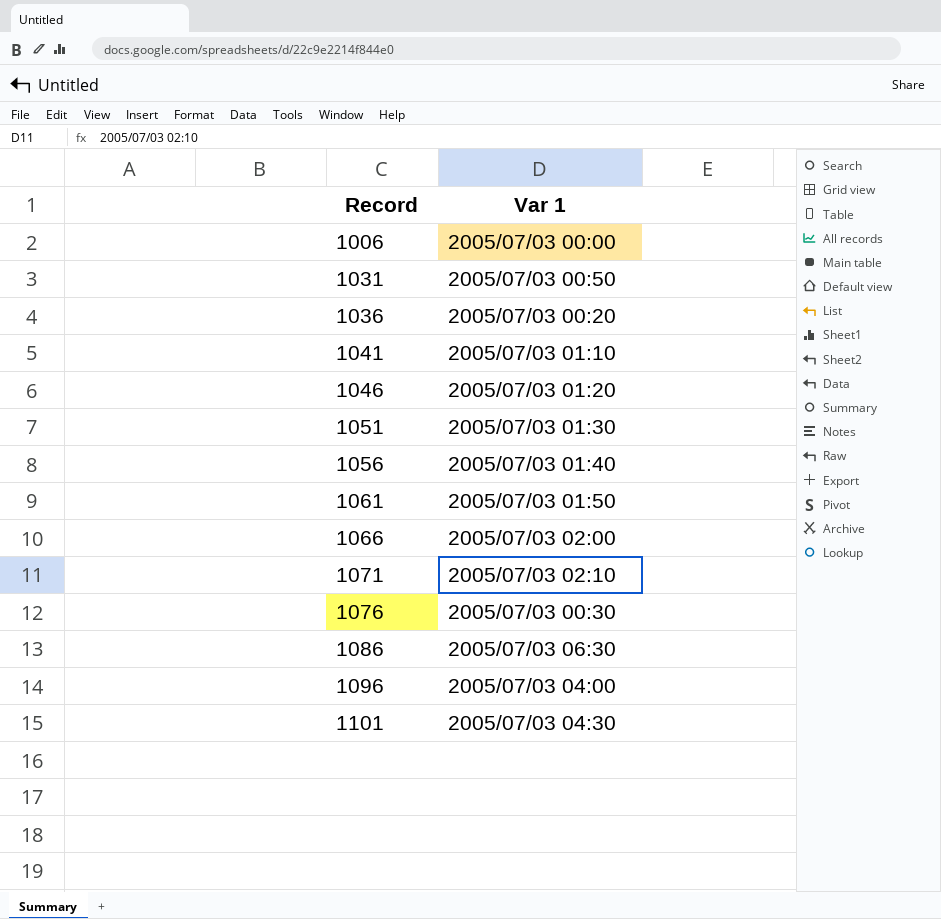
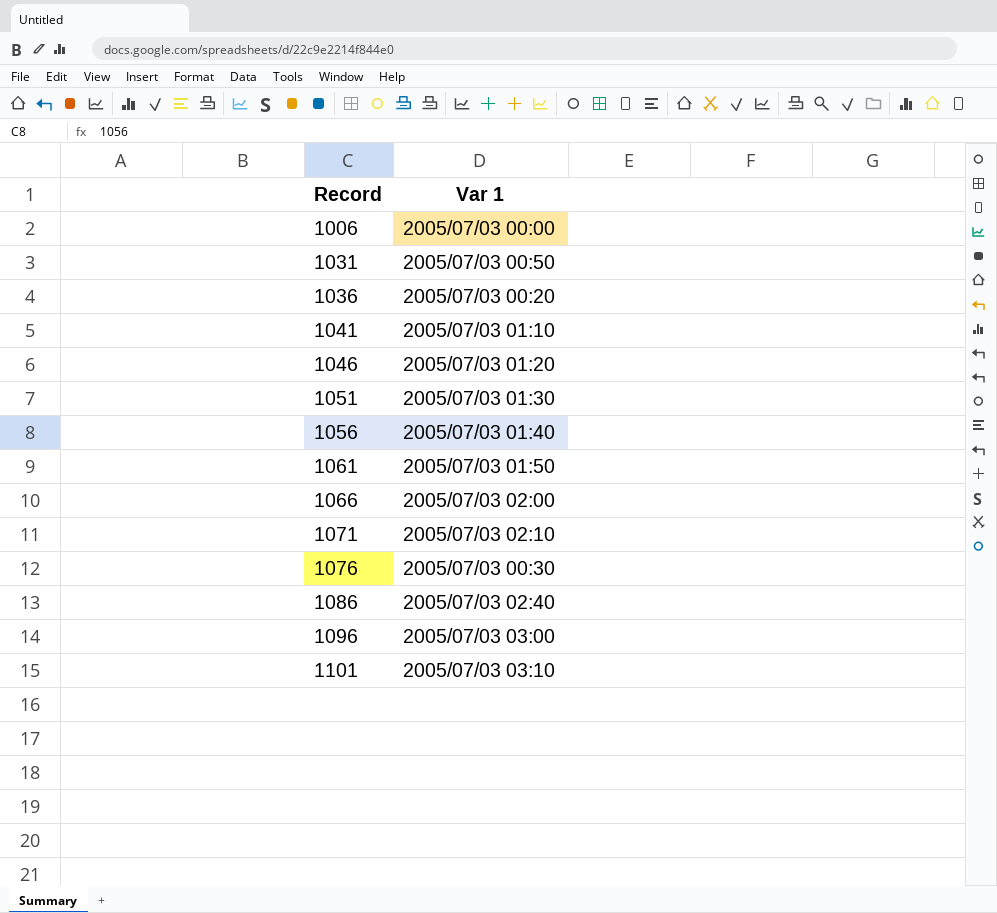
1086 | Var 1: 2005/07/03 06:30 -> 2005/07/03 02:40
1096 | Var 1: 2005/07/03 04:00 -> 2005/07/03 03:00
1101 | Var 1: 2005/07/03 04:30 -> 2005/07/03 03:10

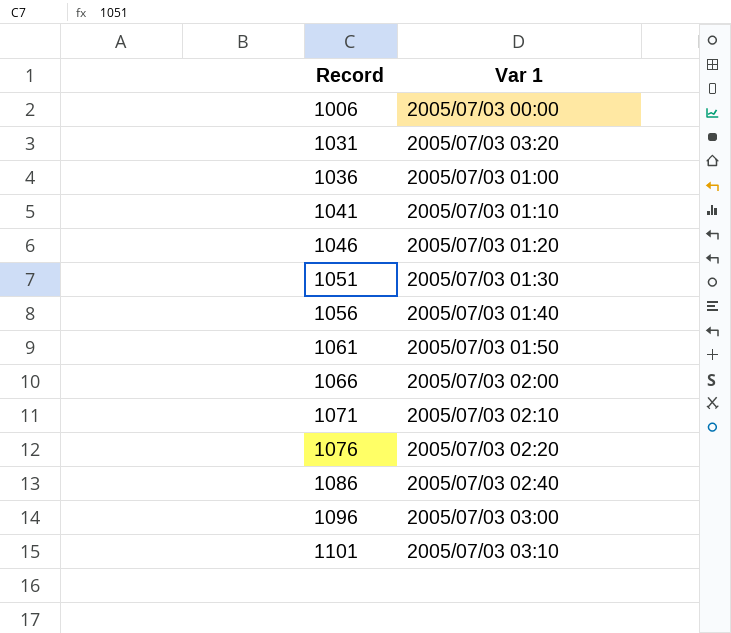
1031 | Var 1: 2005/07/03 00:50 -> 2005/07/03 03:20
1036 | Var 1: 2005/07/03 00:20 -> 2005/07/03 01:00
1076 | Var 1: 2005/07/03 00:30 -> 2005/07/03 02:20

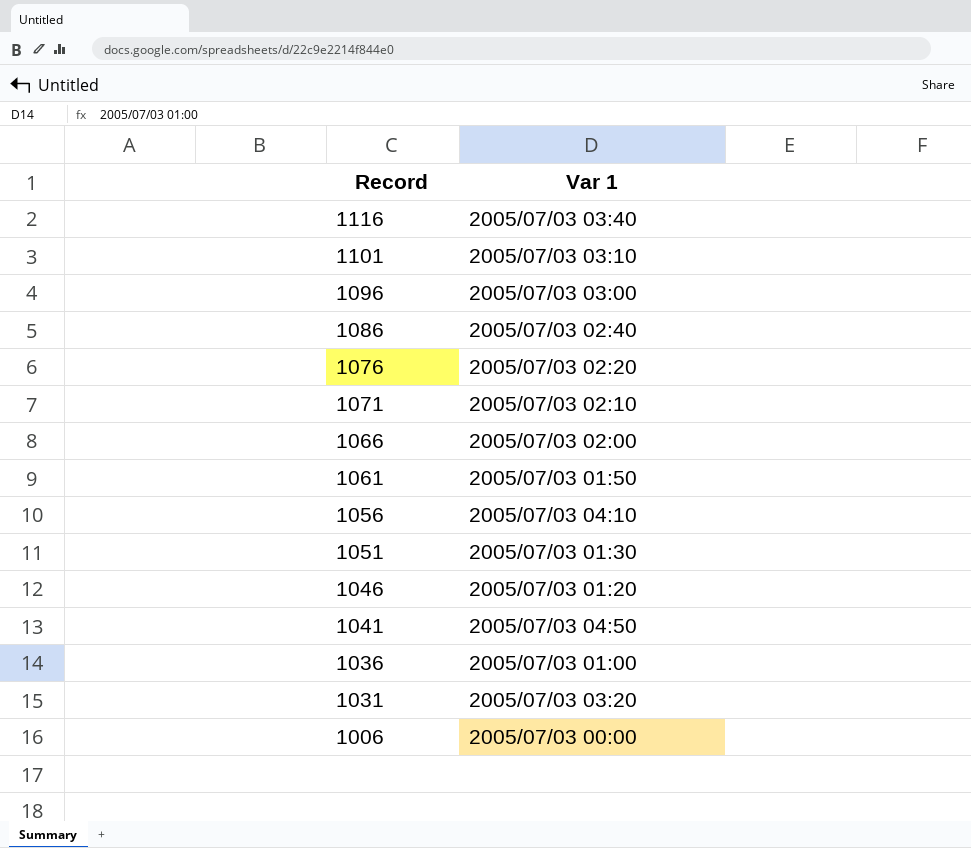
row order: Record ascending -> Record descending
row 1116: none -> 2005/07/03 03:40
1056 | Var 1: 2005/07/03 01:40 -> 2005/07/03 04:10
1041 | Var 1: 2005/07/03 01:10 -> 2005/07/03 04:50

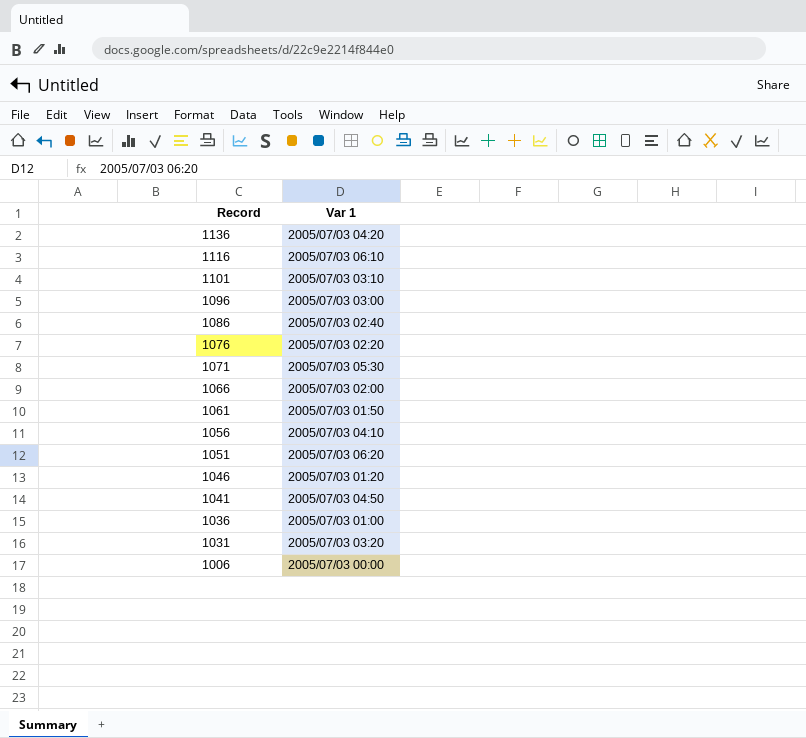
row 1136: none -> 2005/07/03 04:20
1116 | Var 1: 2005/07/03 03:40 -> 2005/07/03 06:10
1071 | Var 1: 2005/07/03 02:10 -> 2005/07/03 05:30
1051 | Var 1: 2005/07/03 01:30 -> 2005/07/03 06:20

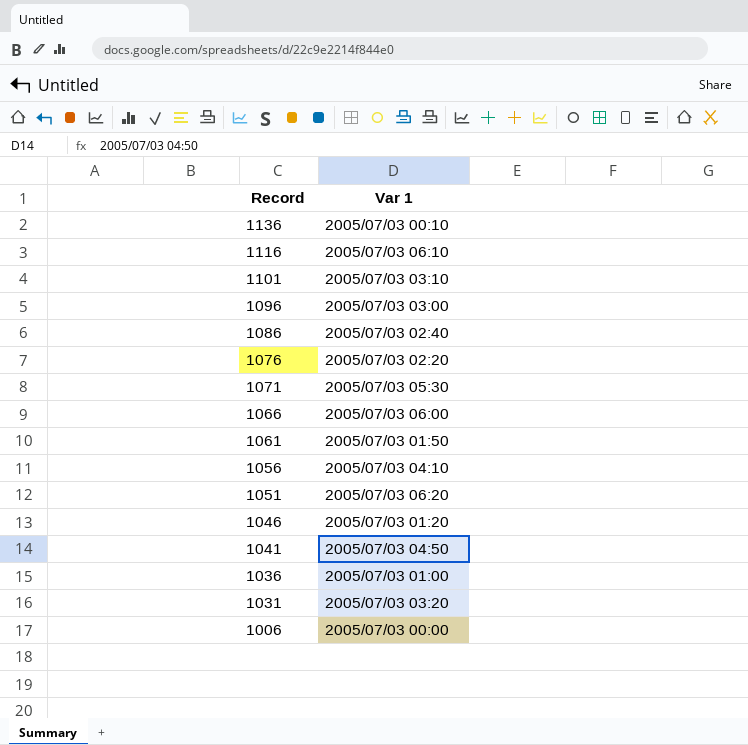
1136 | Var 1: 2005/07/03 04:20 -> 2005/07/03 00:10
1066 | Var 1: 2005/07/03 02:00 -> 2005/07/03 06:00

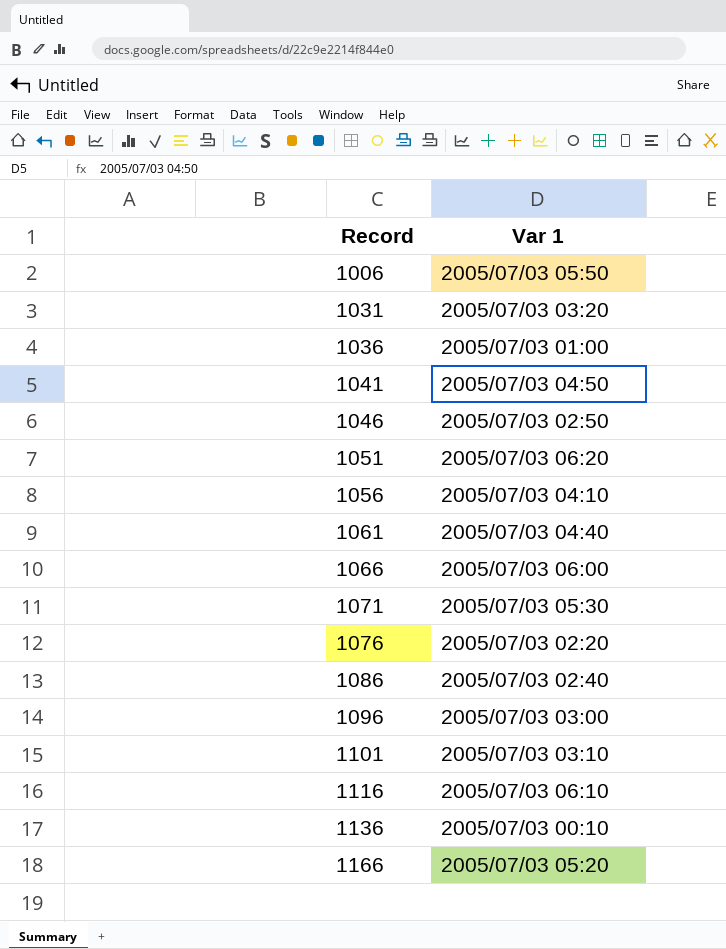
row order: Record descending -> Record ascending
1006 | Var 1: 2005/07/03 00:00 -> 2005/07/03 05:50
1046 | Var 1: 2005/07/03 01:20 -> 2005/07/03 02:50
1061 | Var 1: 2005/07/03 01:50 -> 2005/07/03 04:40
row 1166: none -> 2005/07/03 05:20

